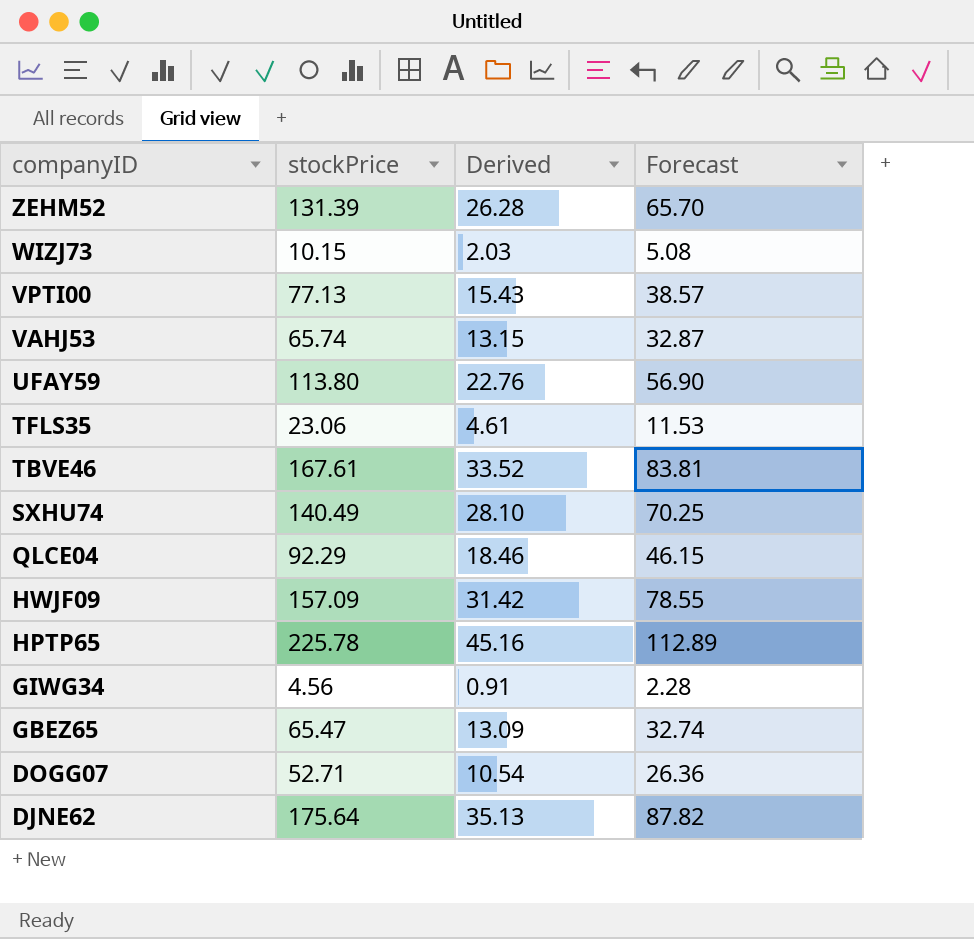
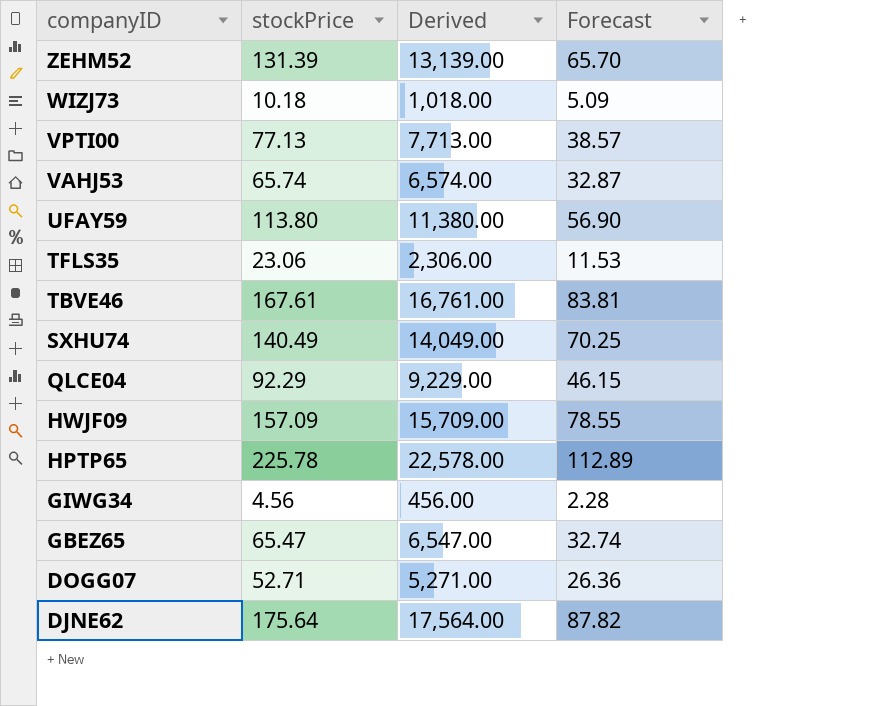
column Derived | formula: [stockPrice] * 0.2 -> [stockPrice] * 100
WIZJ73 | stockPrice: 10.15 -> 10.18
WIZJ73 | Forecast: 5.08 -> 5.09

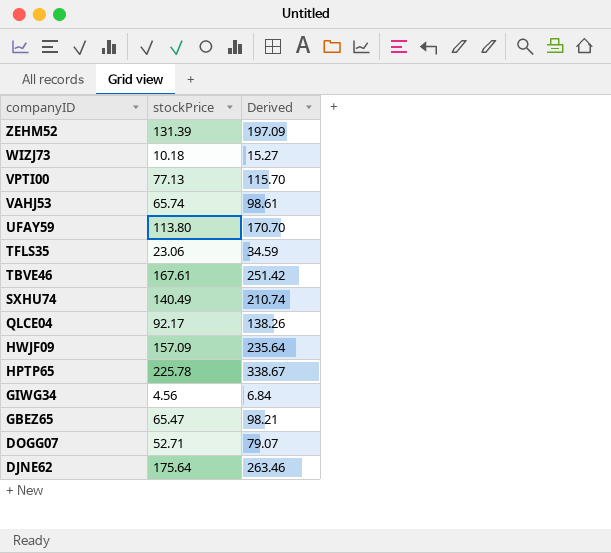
column Forecast | formula: [stockPrice] * 0.5 -> none
column Derived | formula: [stockPrice] * 100 -> [stockPrice] * 1.5
QLCE04 | stockPrice: 92.29 -> 92.17

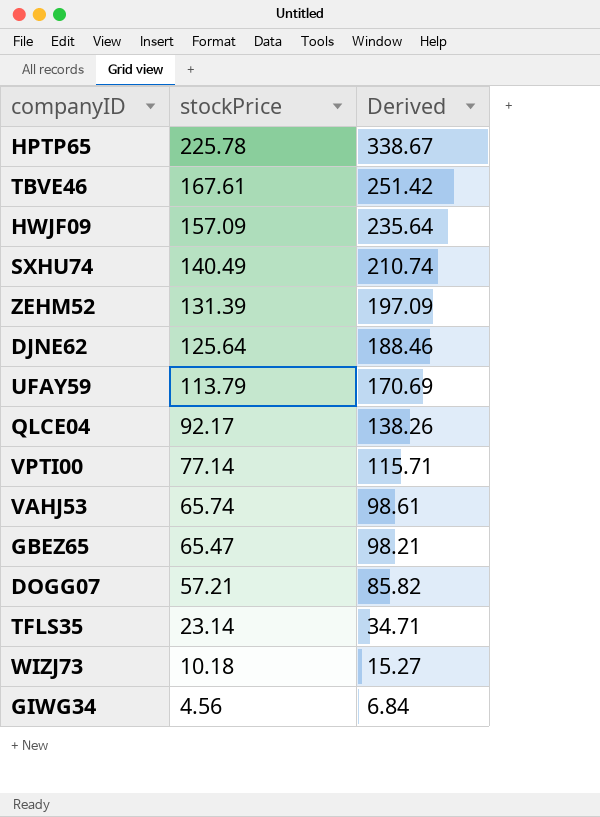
row order: companyID descending -> stockPrice descending
DJNE62 | stockPrice: 175.64 -> 125.64
DJNE62 | Derived: 263.46 -> 188.46
UFAY59 | stockPrice: 113.80 -> 113.79
UFAY59 | Derived: 170.70 -> 170.69
VPTI00 | stockPrice: 77.13 -> 77.14
VPTI00 | Derived: 115.70 -> 115.71
DOGG07 | stockPrice: 52.71 -> 57.21
DOGG07 | Derived: 79.07 -> 85.82
TFLS35 | stockPrice: 23.06 -> 23.14
TFLS35 | Derived: 34.59 -> 34.71

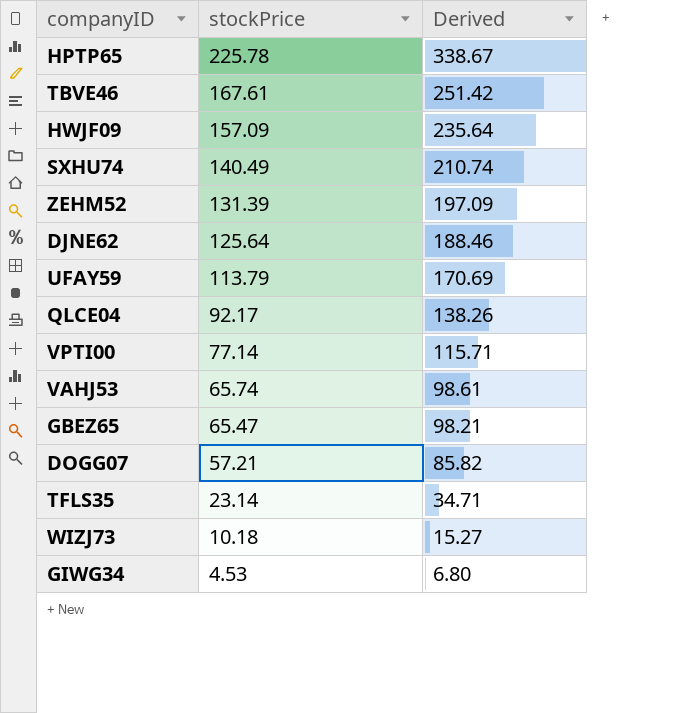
GIWG34 | stockPrice: 4.56 -> 4.53
GIWG34 | Derived: 6.84 -> 6.80

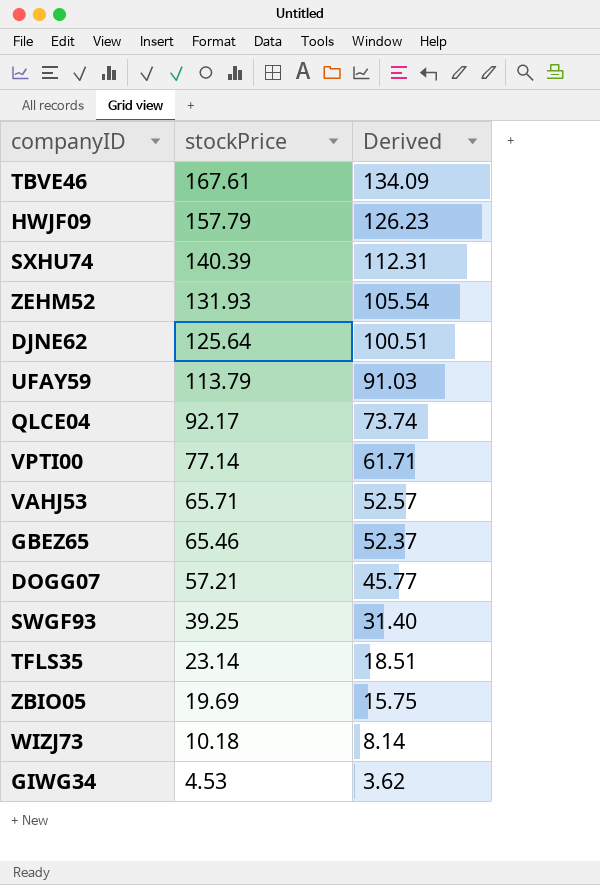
column Derived | formula: [stockPrice] * 1.5 -> [stockPrice] * 0.8
row HPTP65: 225.78 | 338.67 -> none
HWJF09 | stockPrice: 157.09 -> 157.79
SXHU74 | stockPrice: 140.49 -> 140.39
ZEHM52 | stockPrice: 131.39 -> 131.93
VAHJ53 | stockPrice: 65.74 -> 65.71
GBEZ65 | stockPrice: 65.47 -> 65.46
row SWGF93: none -> 39.25 | 31.40
row ZBIO05: none -> 19.69 | 15.75

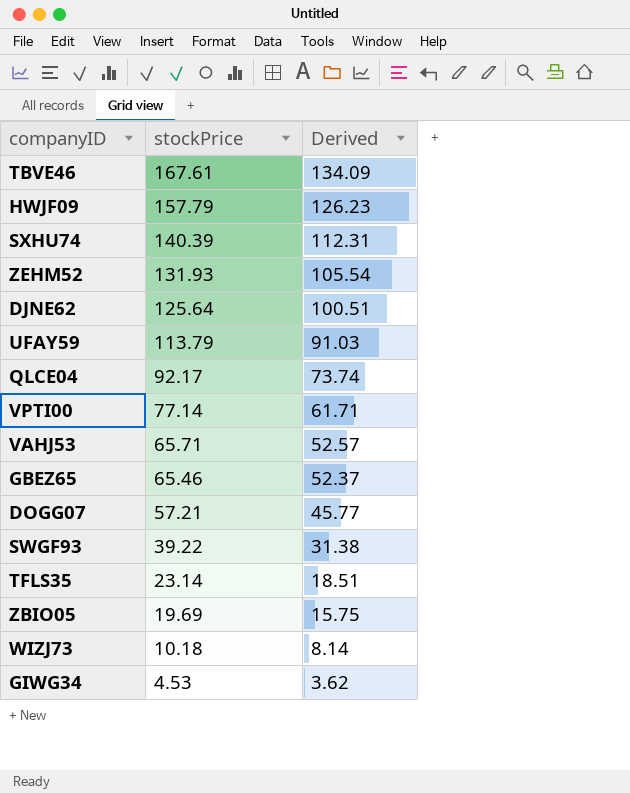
SWGF93 | stockPrice: 39.25 -> 39.22
SWGF93 | Derived: 31.40 -> 31.38

